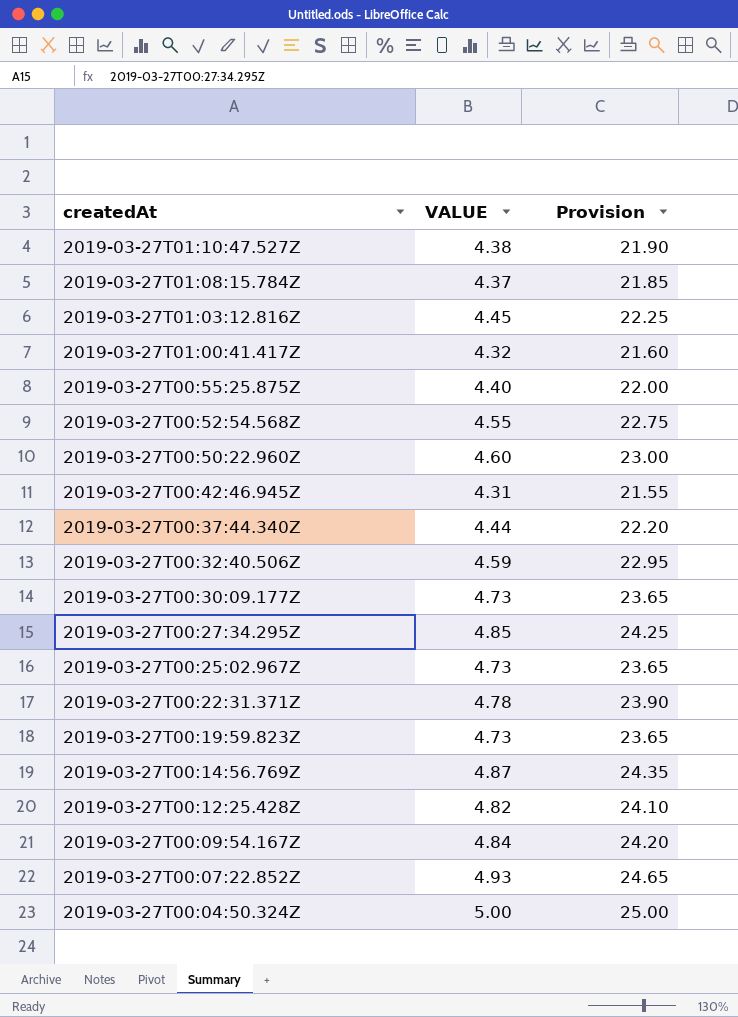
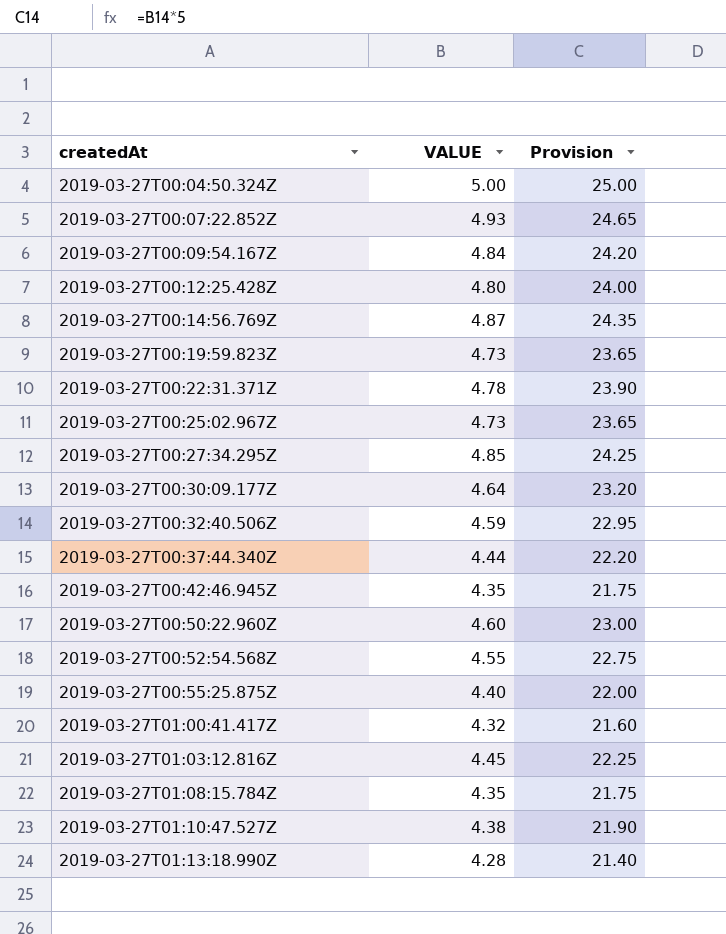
row order: createdAt descending -> createdAt ascending
2019-03-27T00:12:25.428Z | VALUE: 4.82 -> 4.80
2019-03-27T00:12:25.428Z | Provision: 24.10 -> 24.00
2019-03-27T00:30:09.177Z | VALUE: 4.73 -> 4.64
2019-03-27T00:30:09.177Z | Provision: 23.65 -> 23.20
2019-03-27T00:42:46.945Z | VALUE: 4.31 -> 4.35
2019-03-27T00:42:46.945Z | Provision: 21.55 -> 21.75
2019-03-27T01:08:15.784Z | VALUE: 4.37 -> 4.35
2019-03-27T01:08:15.784Z | Provision: 21.85 -> 21.75
row 2019-03-27T01:13:18.990Z: none -> 4.28 | 21.40

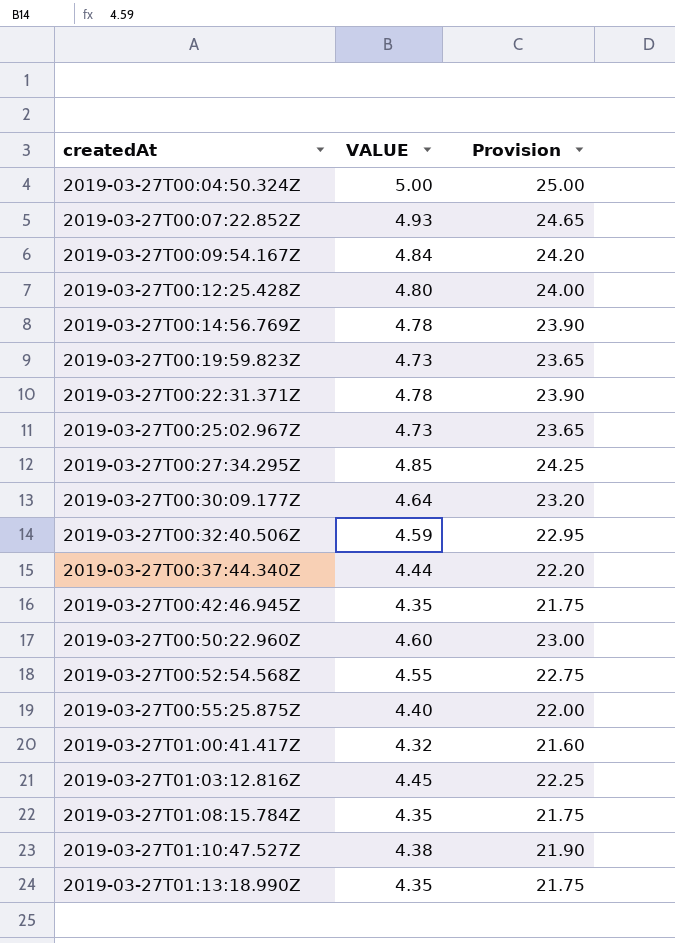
2019-03-27T00:14:56.769Z | VALUE: 4.87 -> 4.78
2019-03-27T00:14:56.769Z | Provision: 24.35 -> 23.90
2019-03-27T01:13:18.990Z | VALUE: 4.28 -> 4.35
2019-03-27T01:13:18.990Z | Provision: 21.40 -> 21.75

